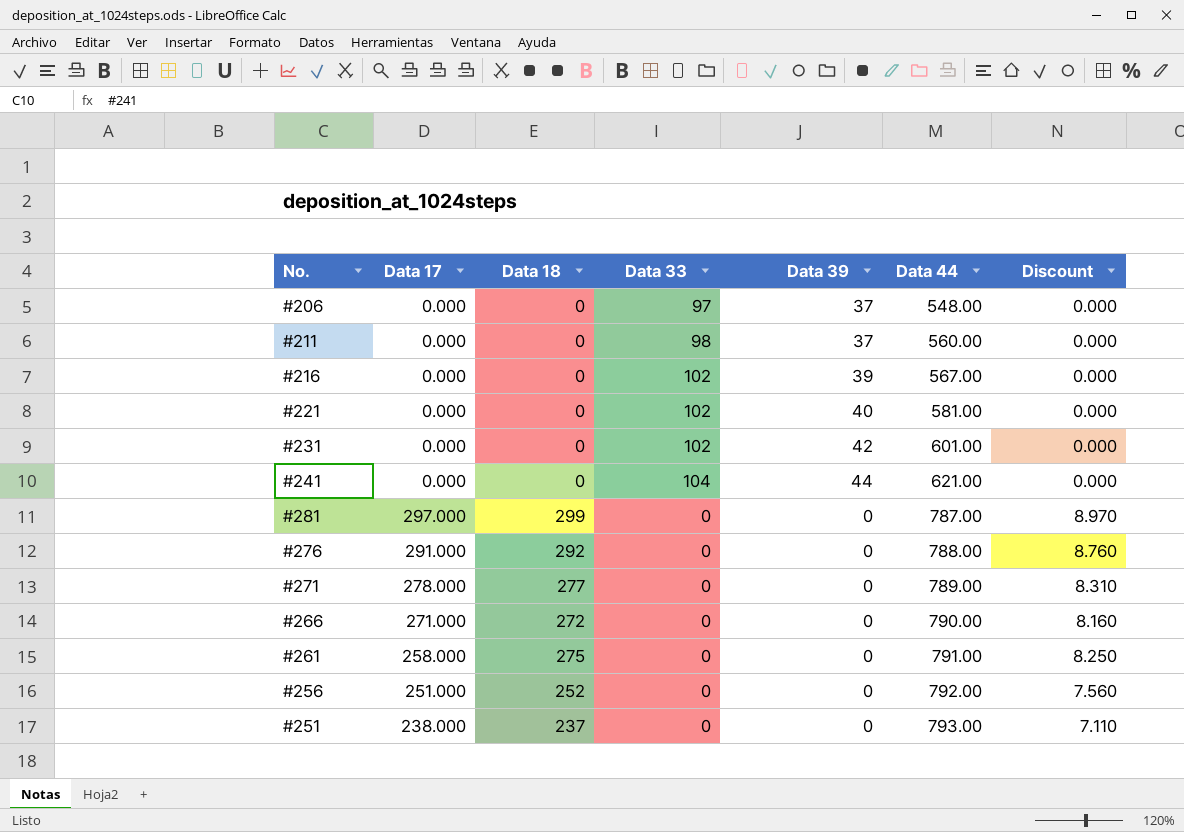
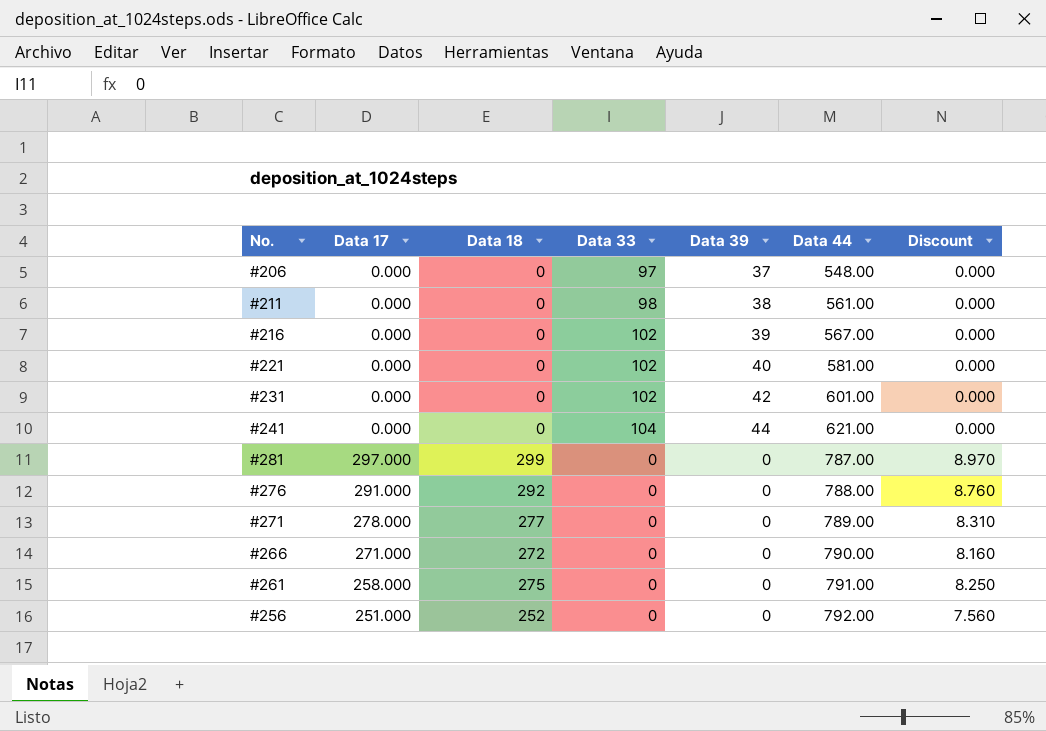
row #251: 238.000 | 237 | 0 | 0 | 793.00 | 7.110 -> none
#211 | Data 39: 37 -> 38
#211 | Data 44: 560.00 -> 561.00

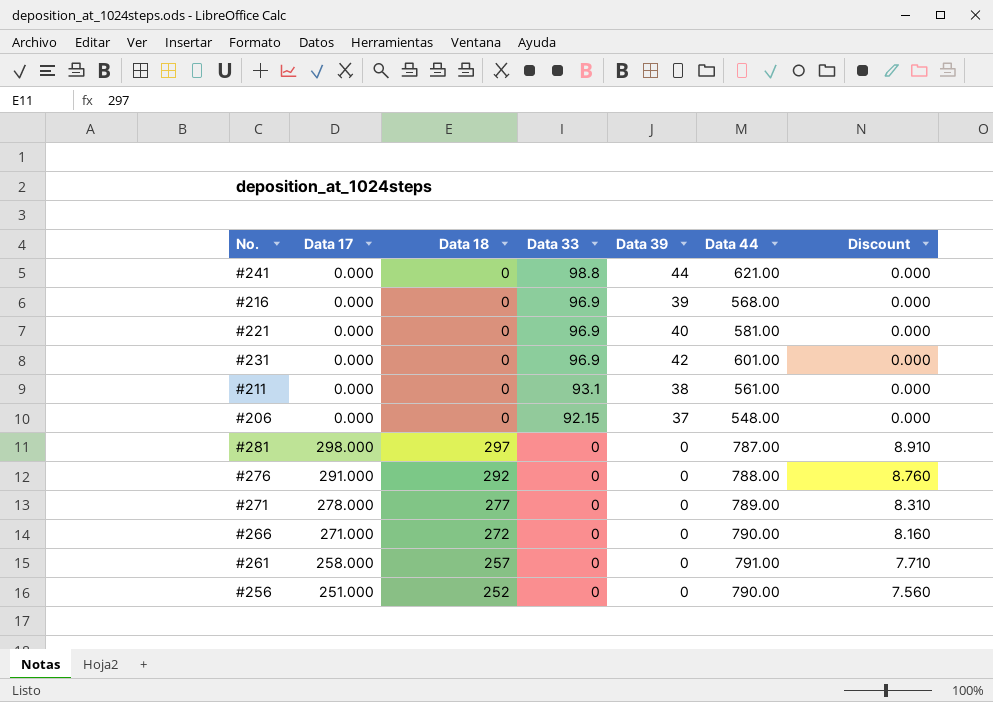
row order: Data 44 ascending -> Data 33 descending
#241 | Data 33: 104 -> 98.8
#216 | Data 33: 102 -> 96.9
#216 | Data 44: 567.00 -> 568.00
#221 | Data 33: 102 -> 96.9
#231 | Data 33: 102 -> 96.9
#211 | Data 33: 98 -> 93.1
#206 | Data 33: 97 -> 92.15
#281 | Data 17: 297.000 -> 298.000
#281 | Data 18: 299 -> 297
#281 | Discount: 8.970 -> 8.910
#261 | Data 18: 275 -> 257
#261 | Discount: 8.250 -> 7.710
#256 | Data 44: 792.00 -> 790.00

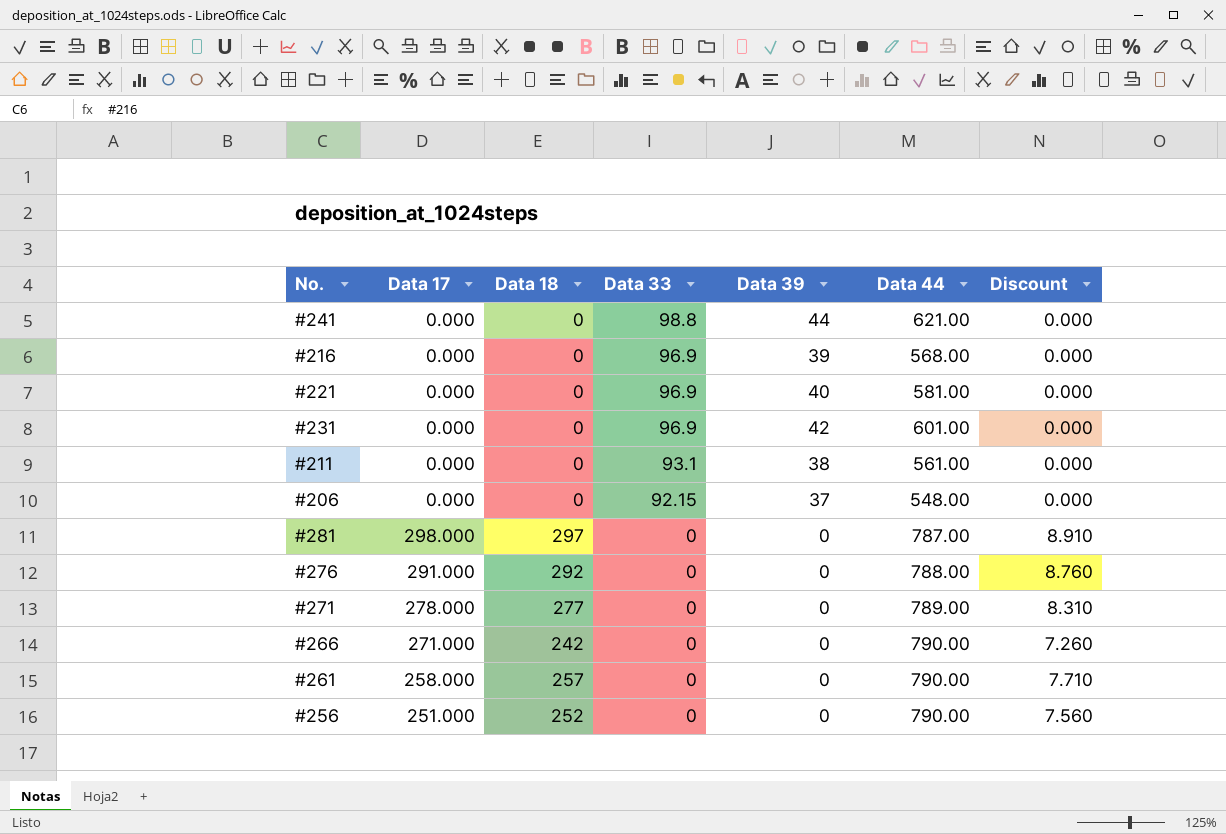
#266 | Data 18: 272 -> 242
#266 | Discount: 8.160 -> 7.260
#261 | Data 44: 791.00 -> 790.00

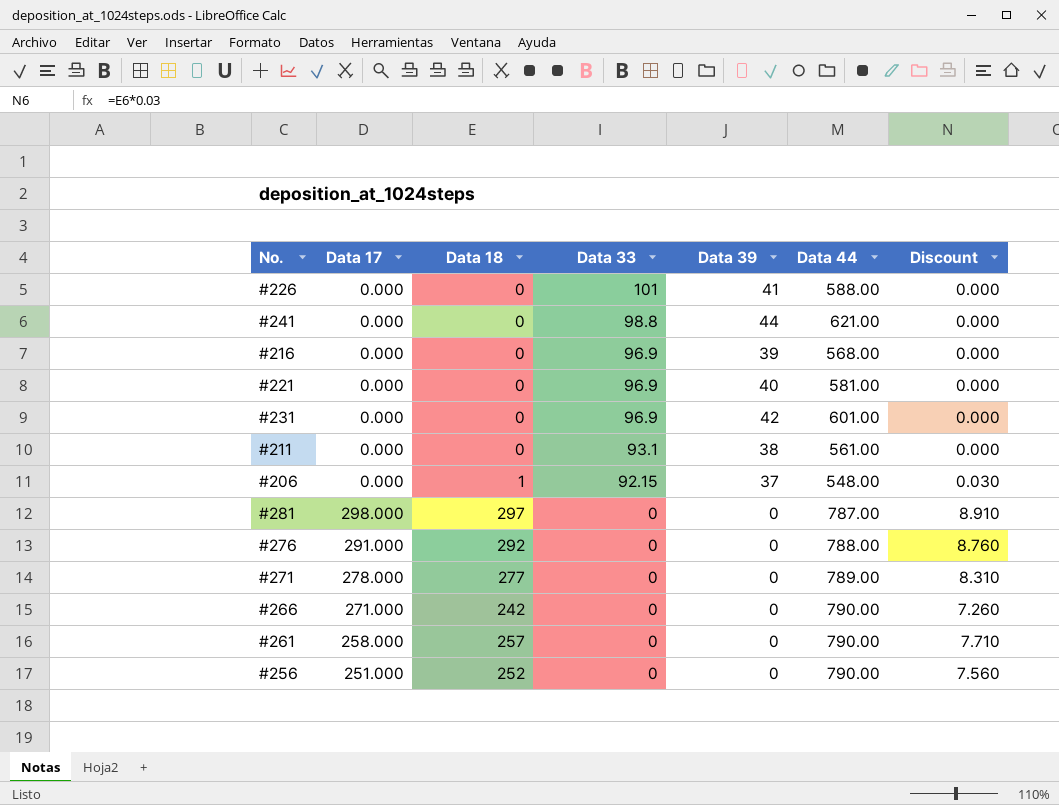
row #226: none -> 0.000 | 0 | 101 | 41 | 588.00 | 0.000
#206 | Data 18: 0 -> 1
#206 | Discount: 0.000 -> 0.030

